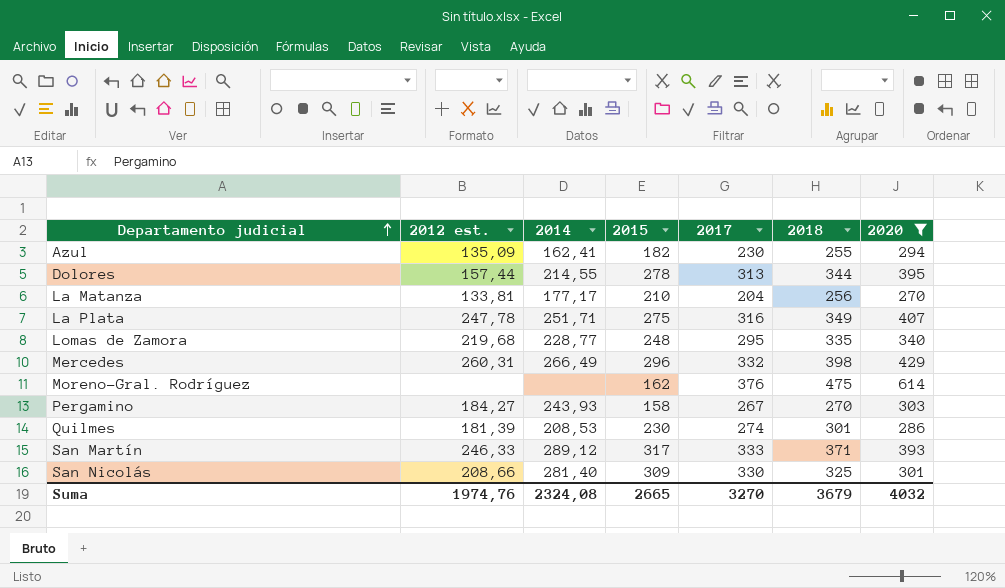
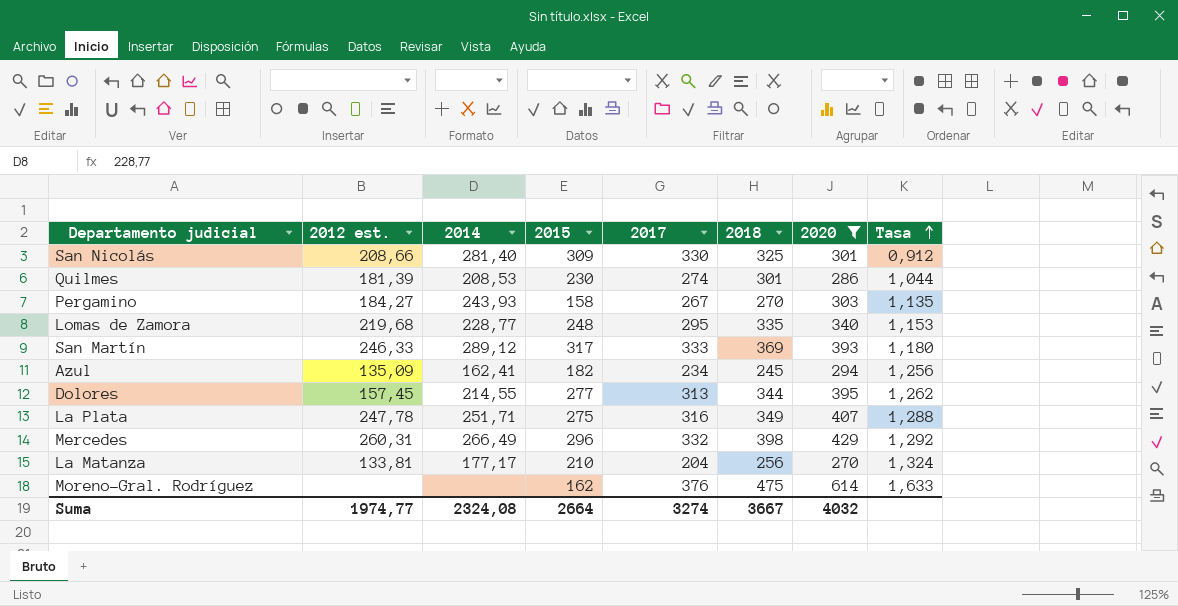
row order: Departamento judicial ascending -> Tasa ascending
column Tasa | formula: none -> [2020] / [2017]
San Martín | 2018: 371 -> 369
Azul | 2017: 230 -> 234
Azul | 2018: 255 -> 245
Dolores | 2012 est.: 157,44 -> 157,45
Dolores | 2015: 278 -> 277
Suma | 2012 est.: 1974,76 -> 1974,77
Suma | 2015: 2665 -> 2664
Suma | 2017: 3270 -> 3274
Suma | 2018: 3679 -> 3667

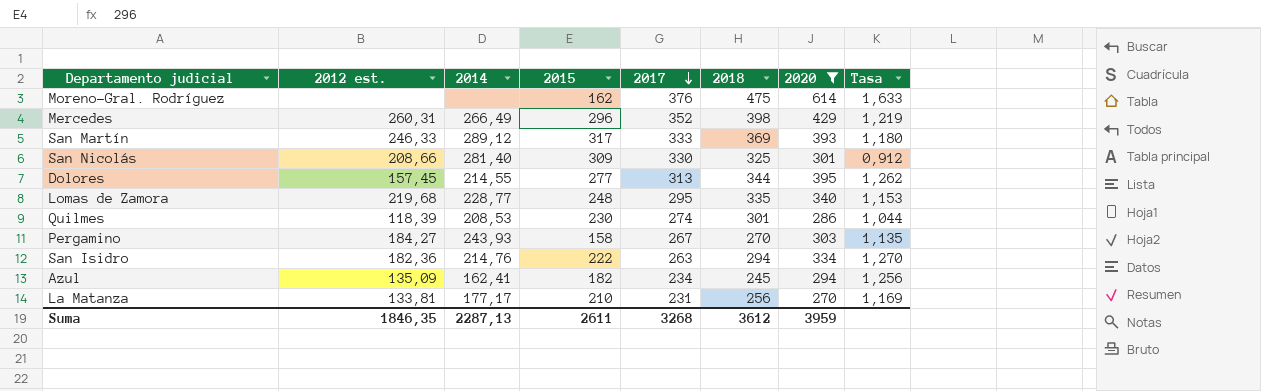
row order: Tasa ascending -> 2017 descending
row La Plata: 247,78 | 251,71 | 275 | 316 | 349 | 407 | 1,288 -> none
Mercedes | 2017: 332 -> 352
Mercedes | Tasa: 1,292 -> 1,219
Quilmes | 2012 est.: 181,39 -> 118,39
row San Isidro: none -> 182,36 | 214,76 | 222 | 263 | 294 | 334 | 1,270
La Matanza | 2017: 204 -> 231
La Matanza | Tasa: 1,324 -> 1,169
Suma | 2012 est.: 1974,77 -> 1846,35
Suma | 2014: 2324,08 -> 2287,13
Suma | 2015: 2664 -> 2611
Suma | 2017: 3274 -> 3268
Suma | 2018: 3667 -> 3612
Suma | 2020: 4032 -> 3959

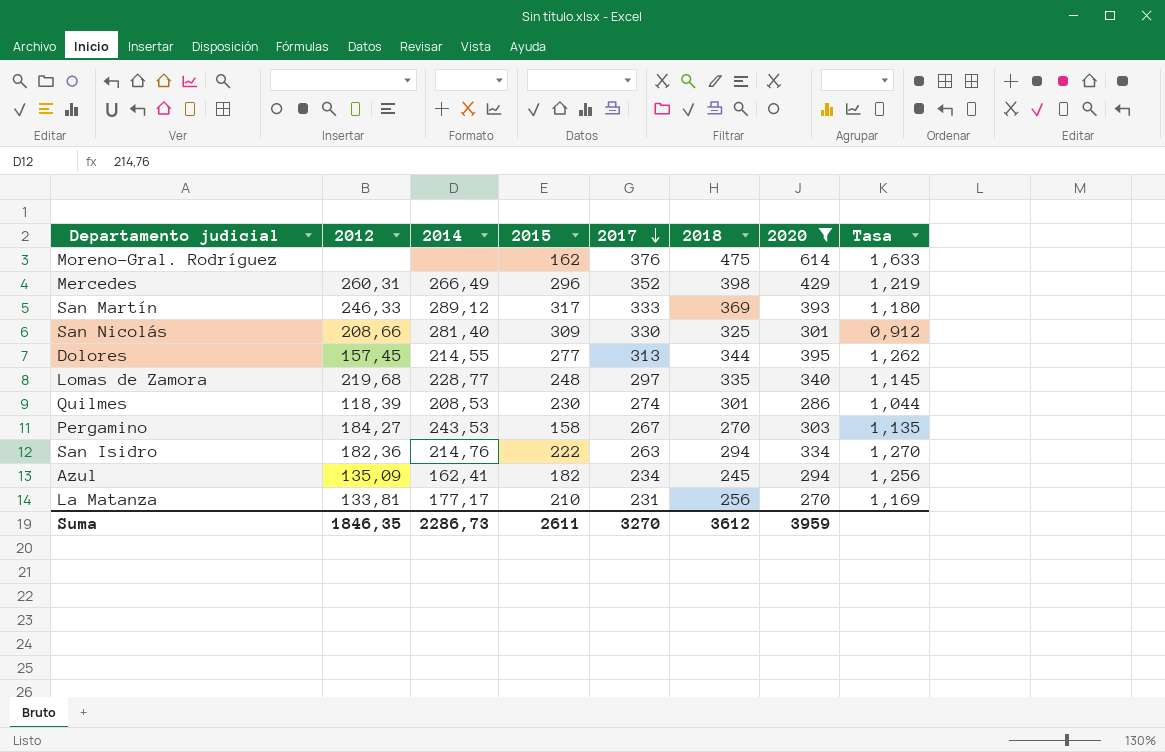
column name: 2012 est. -> 2012
Lomas de Zamora | 2017: 295 -> 297
Lomas de Zamora | Tasa: 1,153 -> 1,145
Pergamino | 2014: 243,93 -> 243,53
Suma | 2014: 2287,13 -> 2286,73
Suma | 2017: 3268 -> 3270

